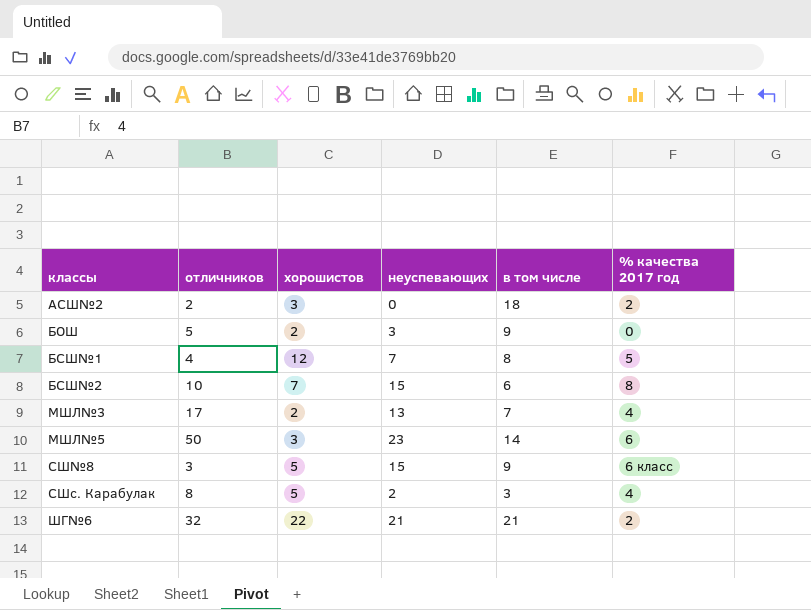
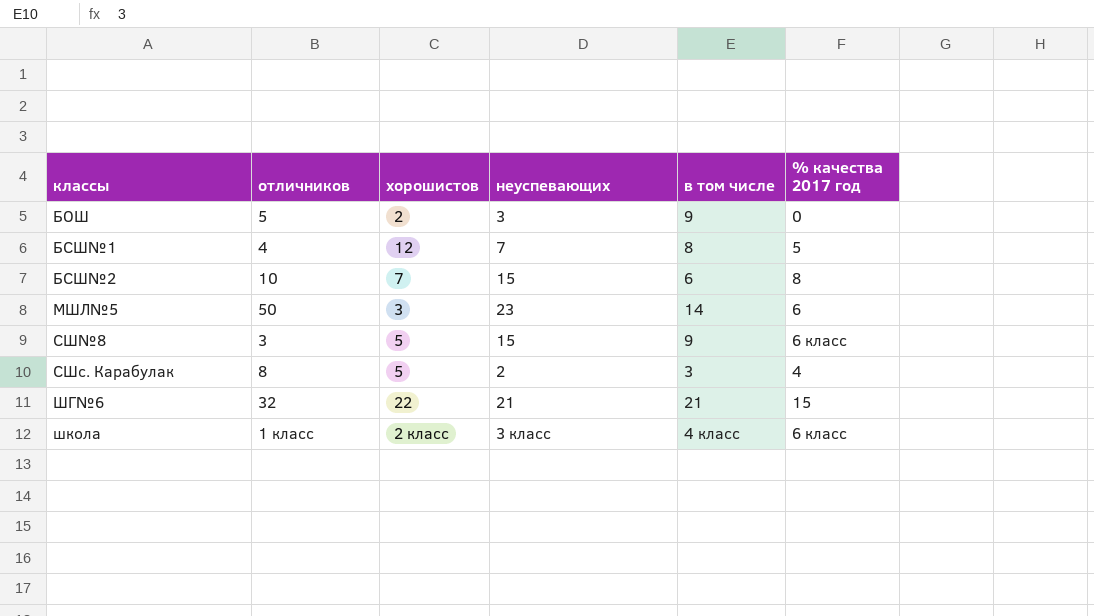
row АСШ№2: 2 | 3 | 0 | 18 | 2 -> none
row МШЛ№3: 17 | 2 | 13 | 7 | 4 -> none
ШГ№6 | % качества 2017 год: 2 -> 15
row школа: none -> 1 класс | 2 класс | 3 класс | 4 класс | 6 класс

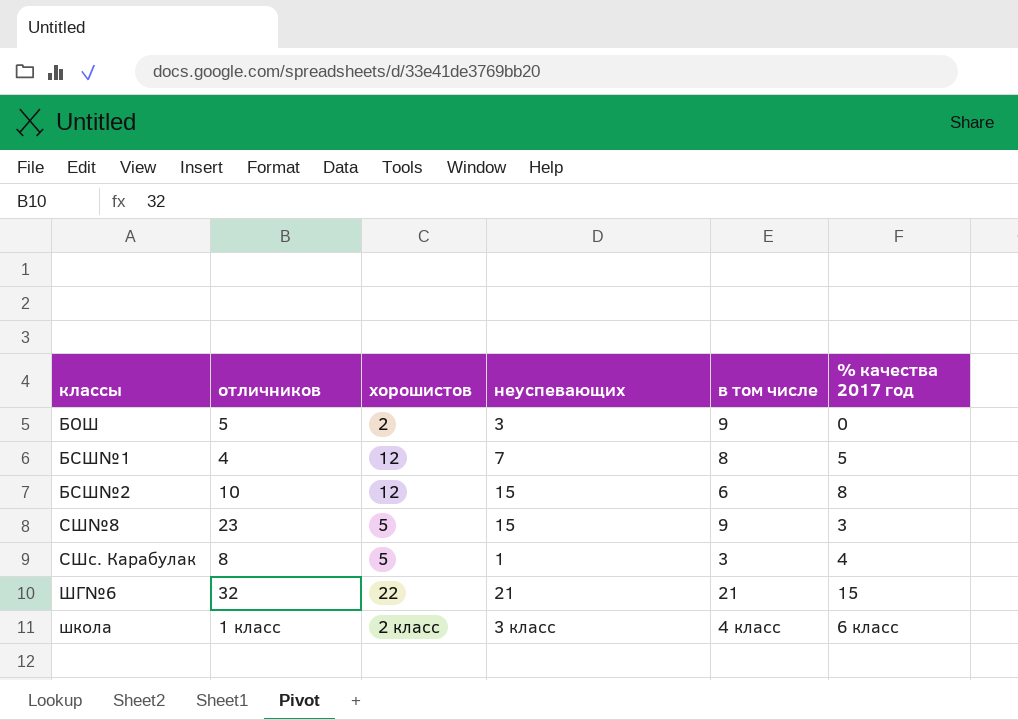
row МШЛ№5: 50 | 3 | 23 | 14 | 6 -> none
БСШ№2 | хорошистов: 7 -> 12
СШ№8 | отличников: 3 -> 23
СШ№8 | % качества 2017 год: 6 класс -> 3
СШс. Карабулак | неуспевающих: 2 -> 1

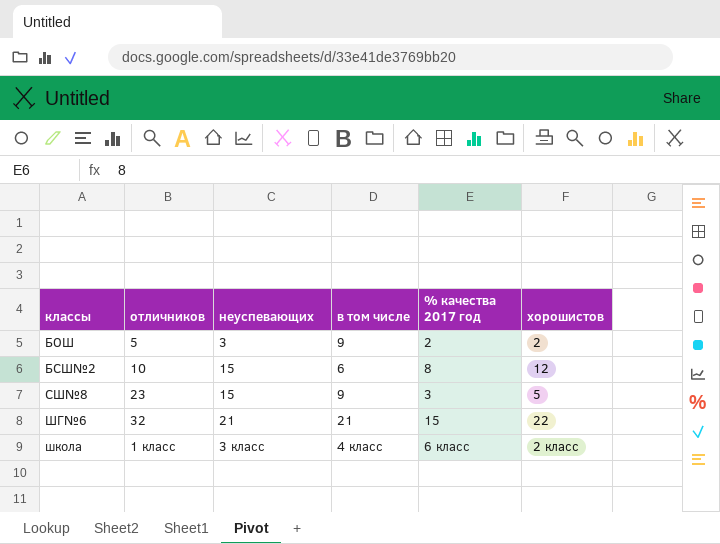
column хорошистов | position: 3 -> 6
row БСШ№1: 4 | 12 | 7 | 8 | 5 -> none
row СШс. Карабулак: 8 | 5 | 1 | 3 | 4 -> none
БОШ | % качества 2017 год: 0 -> 2

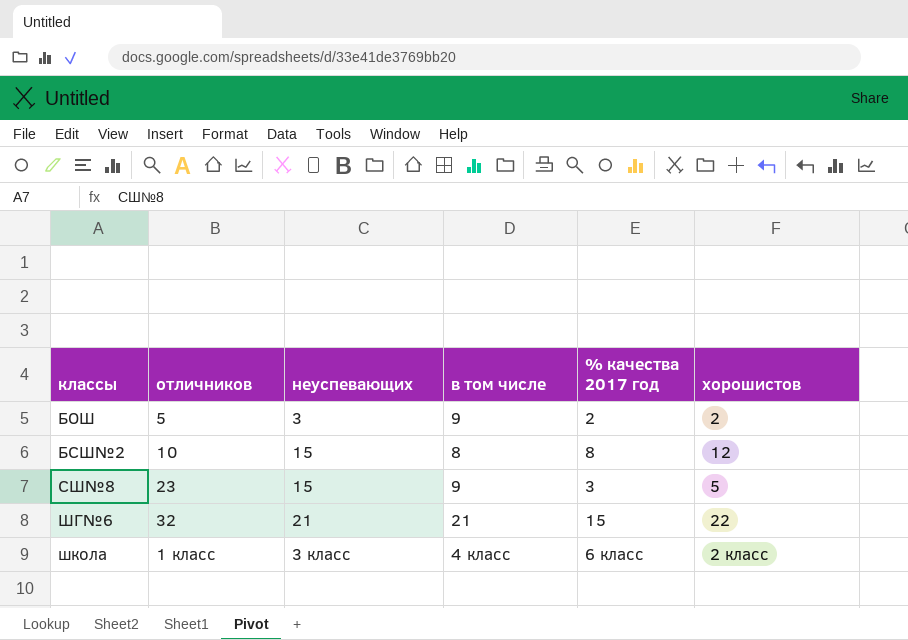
БСШ№2 | в том числе: 6 -> 8

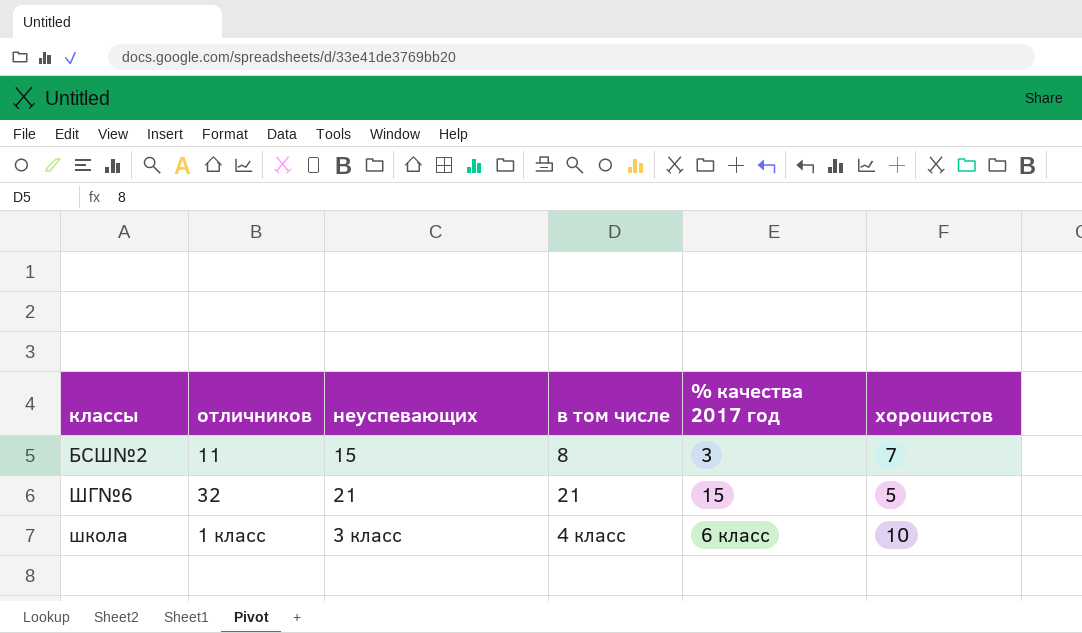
row БОШ: 5 | 3 | 9 | 2 | 2 -> none
row СШ№8: 23 | 15 | 9 | 3 | 5 -> none
БСШ№2 | отличников: 10 -> 11
БСШ№2 | % качества 2017 год: 8 -> 3
БСШ№2 | хорошистов: 12 -> 7
ШГ№6 | хорошистов: 22 -> 5
школа | хорошистов: 2 класс -> 10

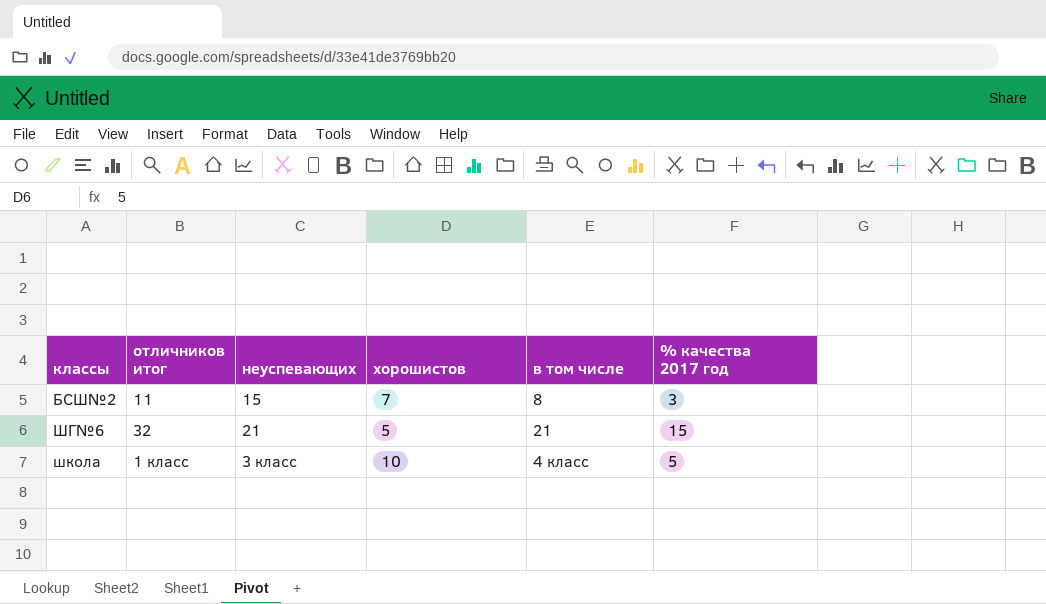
column name: отличников -> отличников итог
column хорошистов | position: 6 -> 4
школа | % качества 2017 год: 6 класс -> 5

